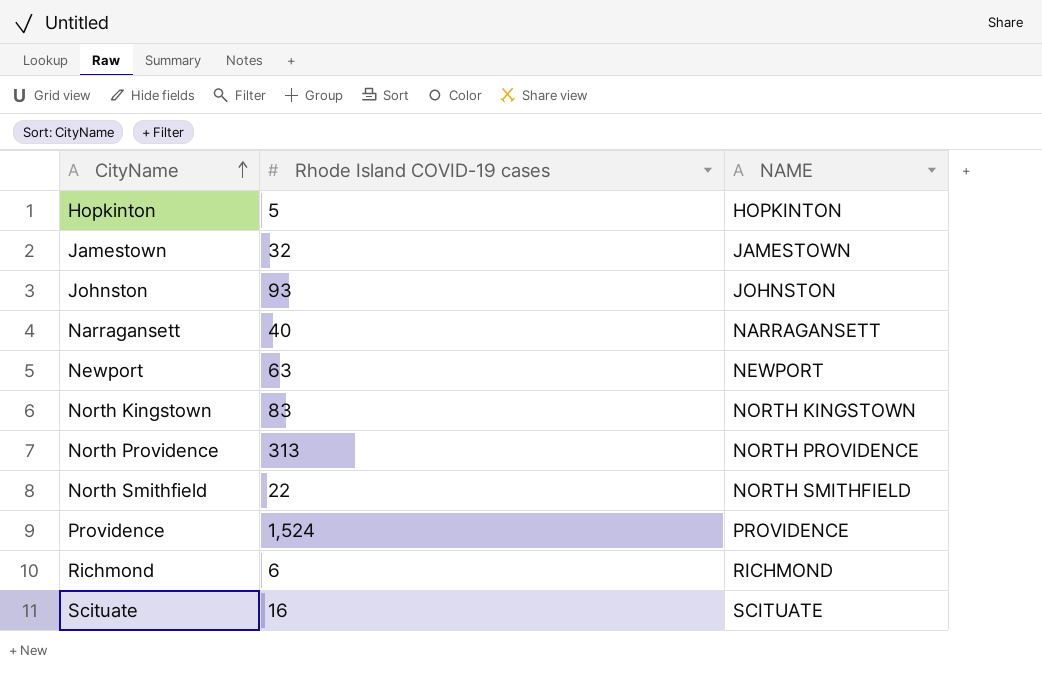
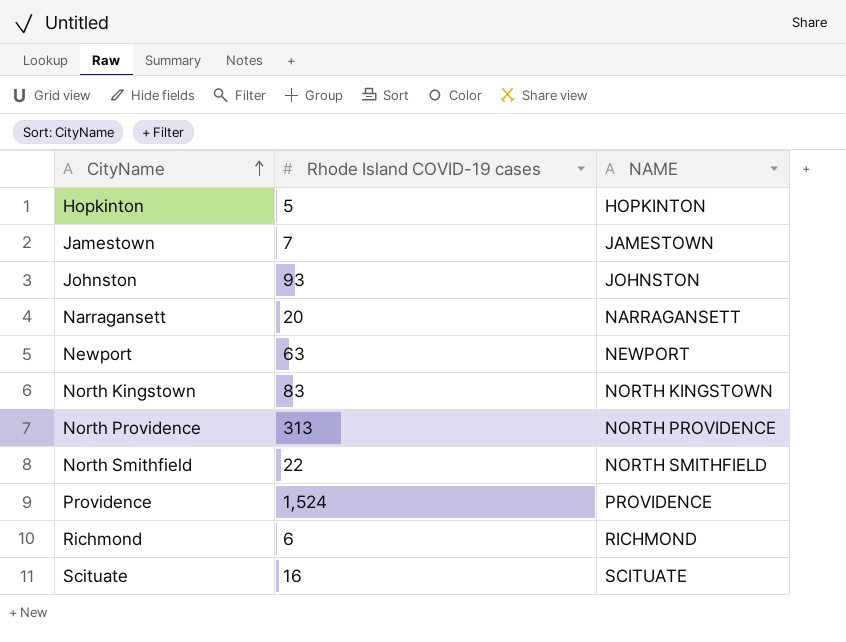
Jamestown | Rhode Island COVID-19 cases: 32 -> 7
Narragansett | Rhode Island COVID-19 cases: 40 -> 20

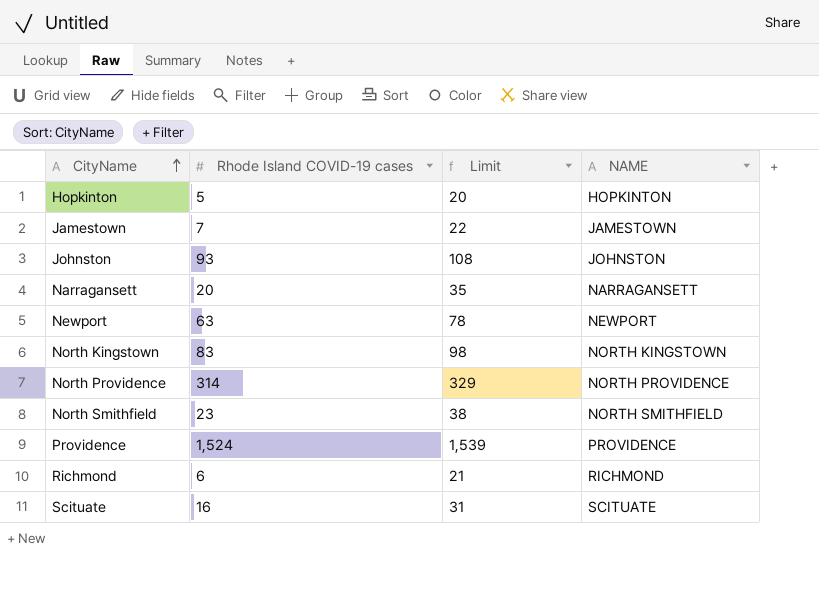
column Limit | formula: none -> [Rhode Island COVID-19 cases] + 15
North Providence | Rhode Island COVID-19 cases: 313 -> 314
North Smithfield | Rhode Island COVID-19 cases: 22 -> 23

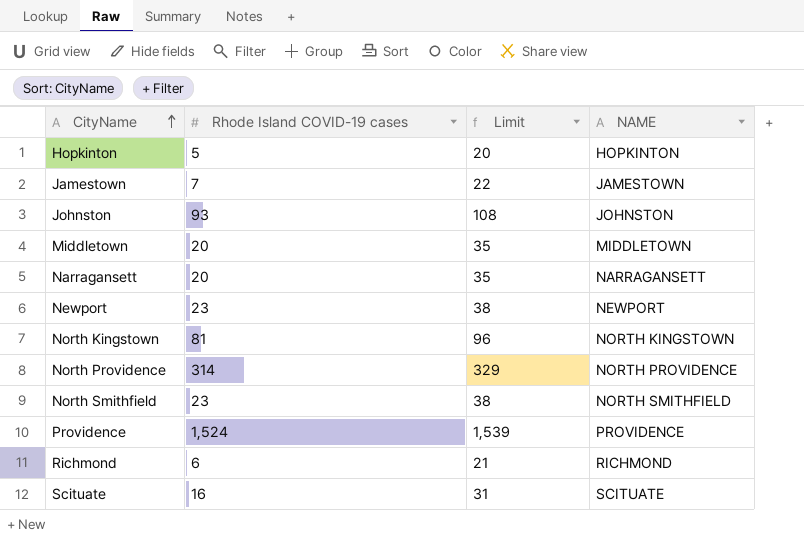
row Middletown: none -> 20 | 35 | MIDDLETOWN
Newport | Rhode Island COVID-19 cases: 63 -> 23
Newport | Limit: 78 -> 38
North Kingstown | Rhode Island COVID-19 cases: 83 -> 81
North Kingstown | Limit: 98 -> 96

